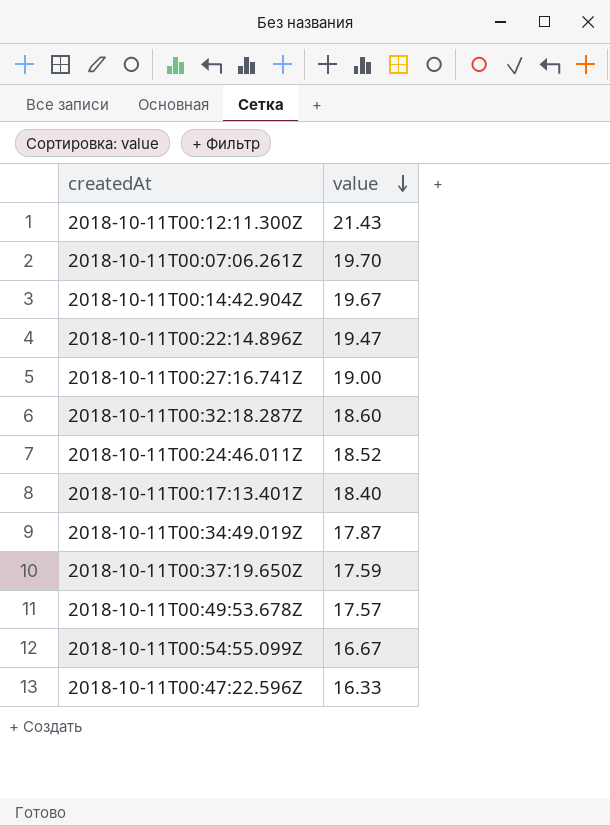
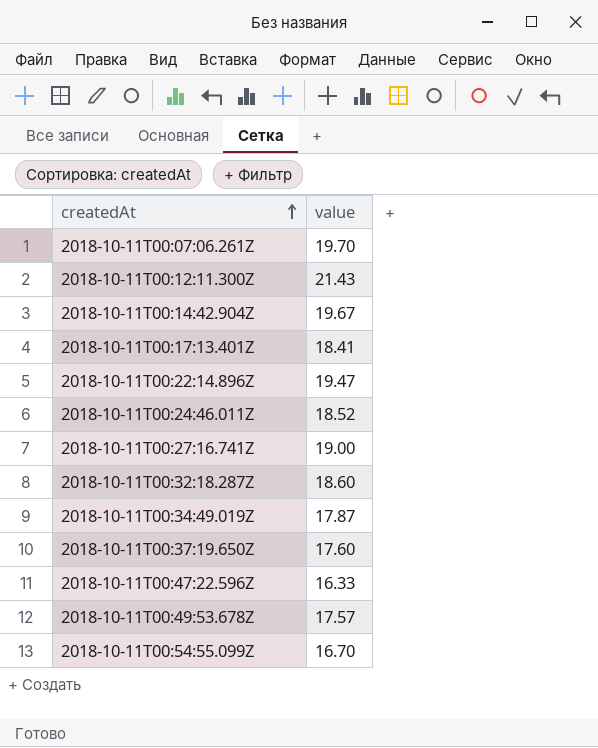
row order: value descending -> createdAt ascending
2018-10-11T00:17:13.401Z | value: 18.40 -> 18.41
2018-10-11T00:37:19.650Z | value: 17.59 -> 17.60
2018-10-11T00:54:55.099Z | value: 16.67 -> 16.70

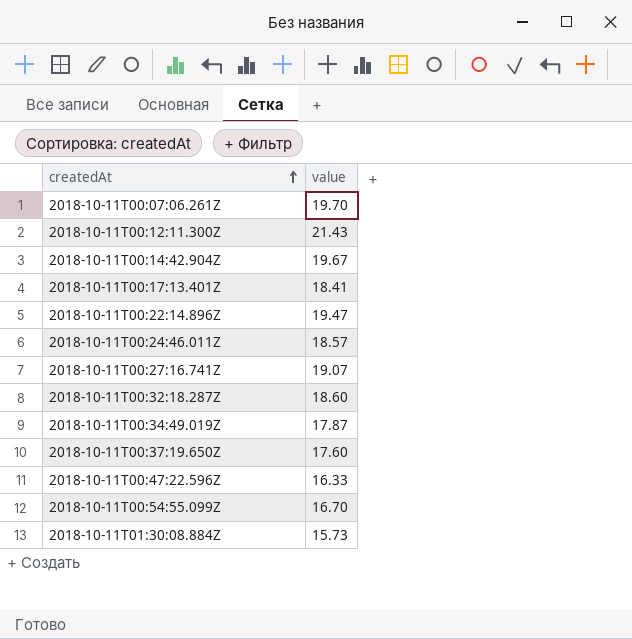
row 2018-10-11T00:49:53.678Z: 17.57 -> none
2018-10-11T00:24:46.011Z | value: 18.52 -> 18.57
2018-10-11T00:27:16.741Z | value: 19.00 -> 19.07
row 2018-10-11T01:30:08.884Z: none -> 15.73

